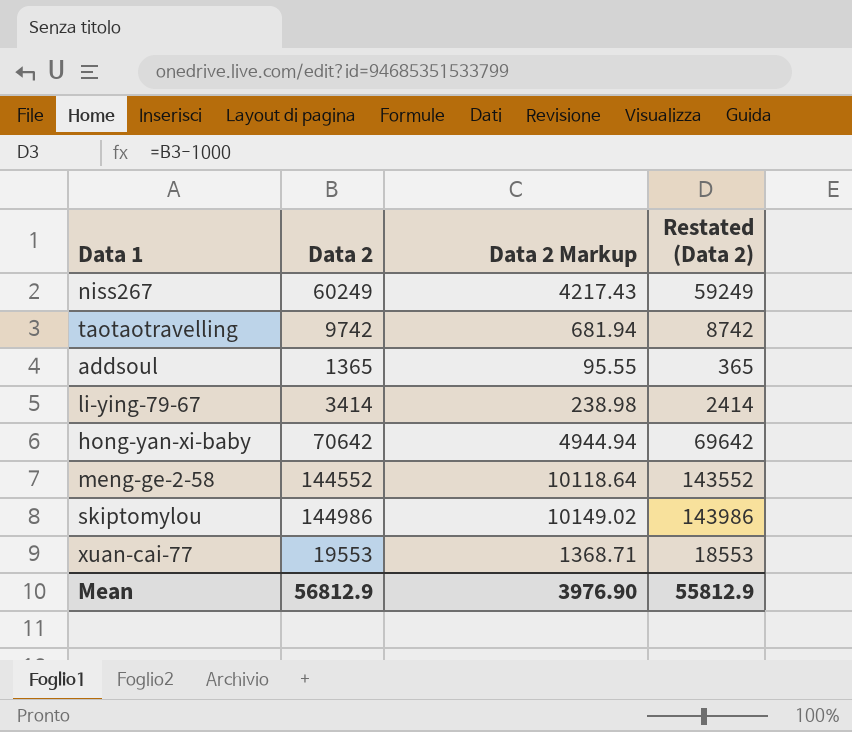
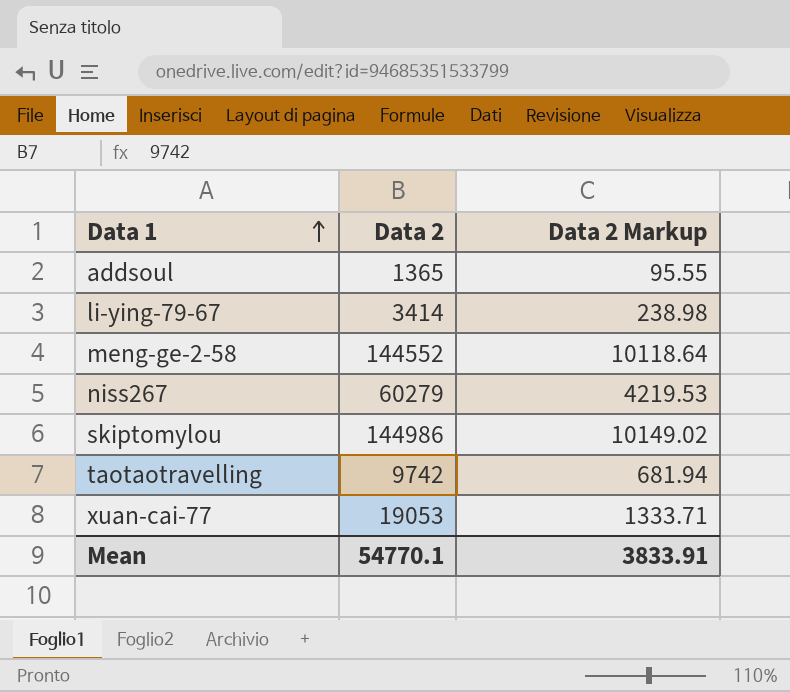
row order: none -> Data 1 ascending
column Restated (Data 2) | formula: [Data 2] - 1000 -> none
row hong-yan-xi-baby: 70642 | 4944.94 | 69642 -> none
niss267 | Data 2: 60249 -> 60279
niss267 | Data 2 Markup: 4217.43 -> 4219.53
xuan-cai-77 | Data 2: 19553 -> 19053
xuan-cai-77 | Data 2 Markup: 1368.71 -> 1333.71
Mean | Data 2: 56812.9 -> 54770.1
Mean | Data 2 Markup: 3976.90 -> 3833.91

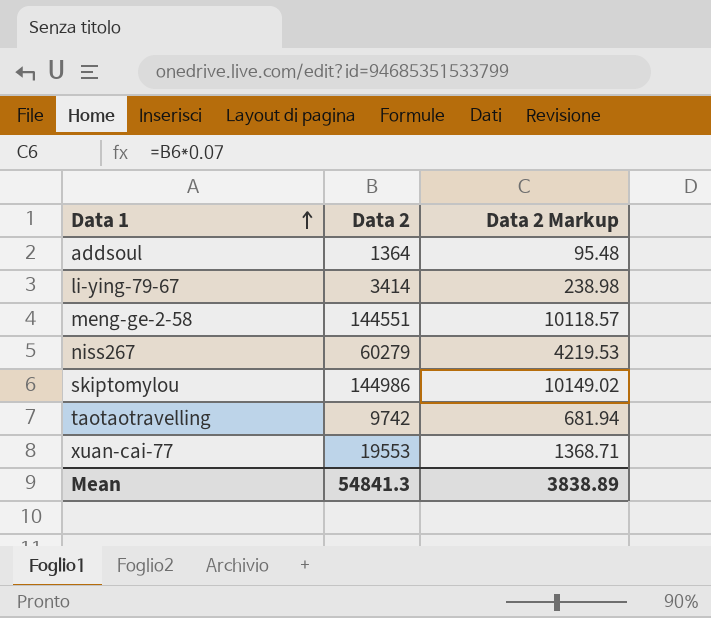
addsoul | Data 2: 1365 -> 1364
addsoul | Data 2 Markup: 95.55 -> 95.48
meng-ge-2-58 | Data 2: 144552 -> 144551
meng-ge-2-58 | Data 2 Markup: 10118.64 -> 10118.57
xuan-cai-77 | Data 2: 19053 -> 19553
xuan-cai-77 | Data 2 Markup: 1333.71 -> 1368.71
Mean | Data 2: 54770.1 -> 54841.3
Mean | Data 2 Markup: 3833.91 -> 3838.89

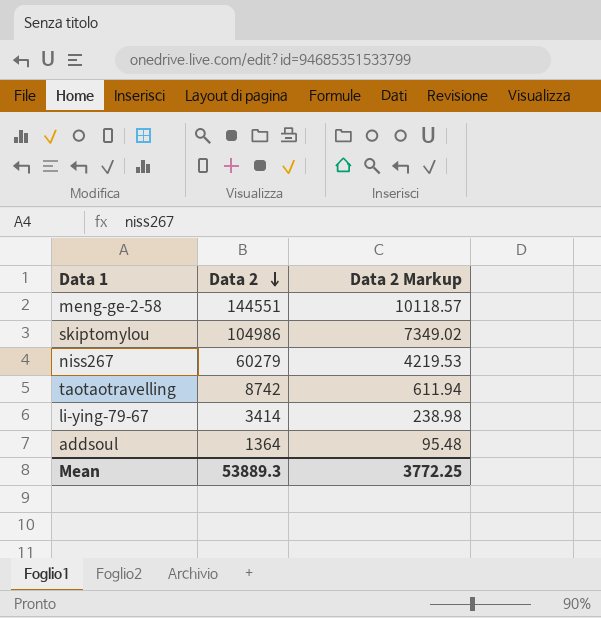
row order: Data 1 ascending -> Data 2 descending
row xuan-cai-77: 19553 | 1368.71 -> none
skiptomylou | Data 2: 144986 -> 104986
skiptomylou | Data 2 Markup: 10149.02 -> 7349.02
taotaotravelling | Data 2: 9742 -> 8742
taotaotravelling | Data 2 Markup: 681.94 -> 611.94
Mean | Data 2: 54841.3 -> 53889.3
Mean | Data 2 Markup: 3838.89 -> 3772.25

